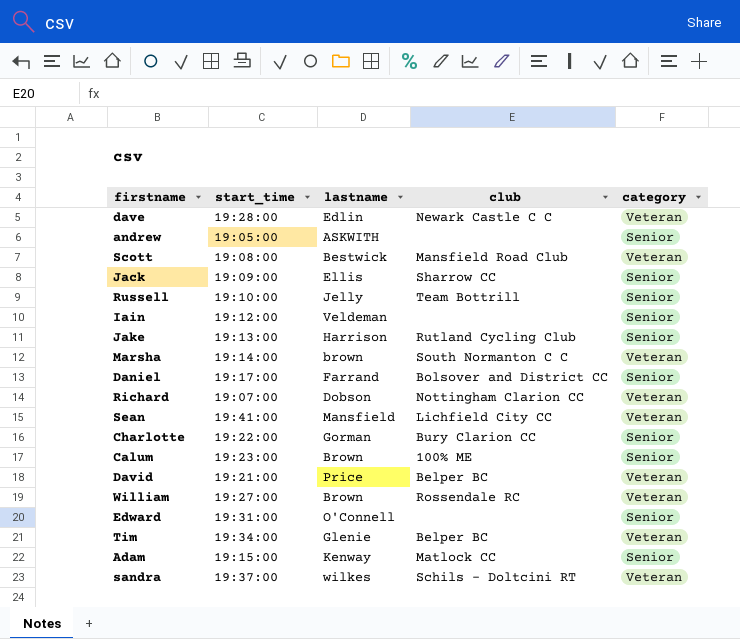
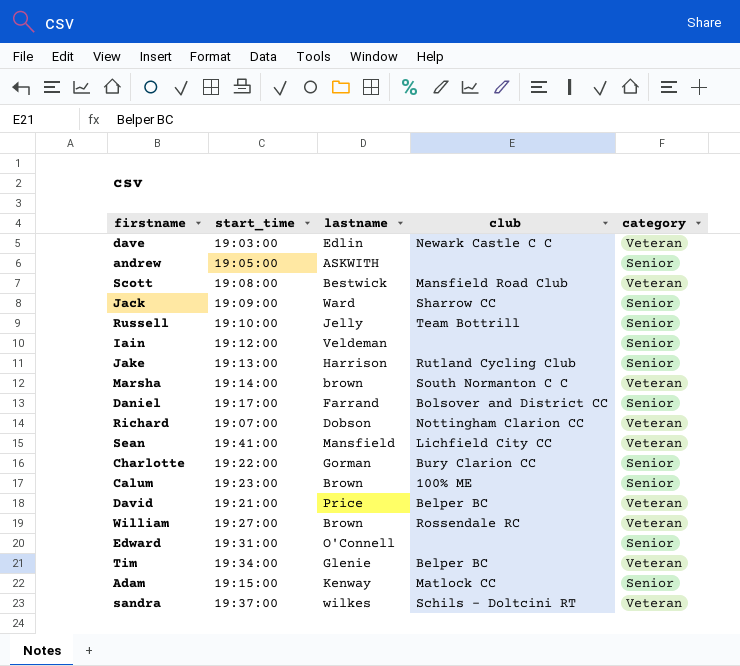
dave | start_time: 19:28:00 -> 19:03:00
Jack | lastname: Ellis -> Ward

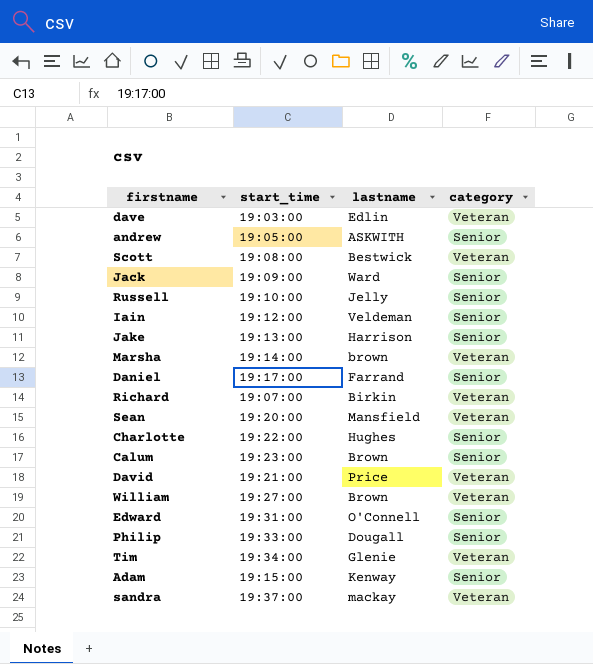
column club | position: 4 -> none
Richard | lastname: Dobson -> Birkin
Sean | start_time: 19:41:00 -> 19:20:00
Charlotte | lastname: Gorman -> Hughes
row Philip: none -> 19:33:00 | Dougall | Senior
sandra | lastname: wilkes -> mackay

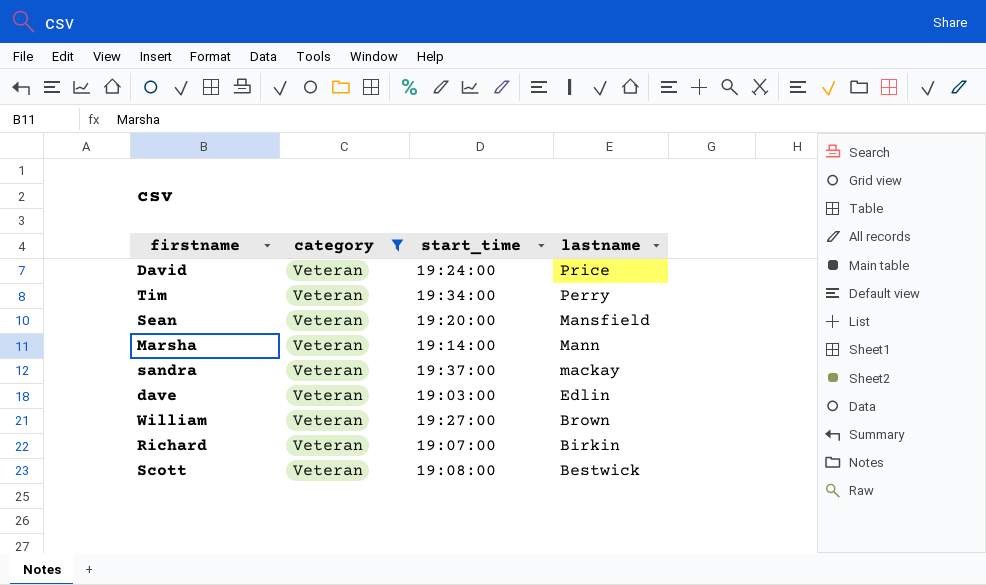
filter: none -> category = Veteran
row order: none -> lastname descending
column category | position: 4 -> 2
David | start_time: 19:21:00 -> 19:24:00
Tim | lastname: Glenie -> Perry
Marsha | lastname: brown -> Mann

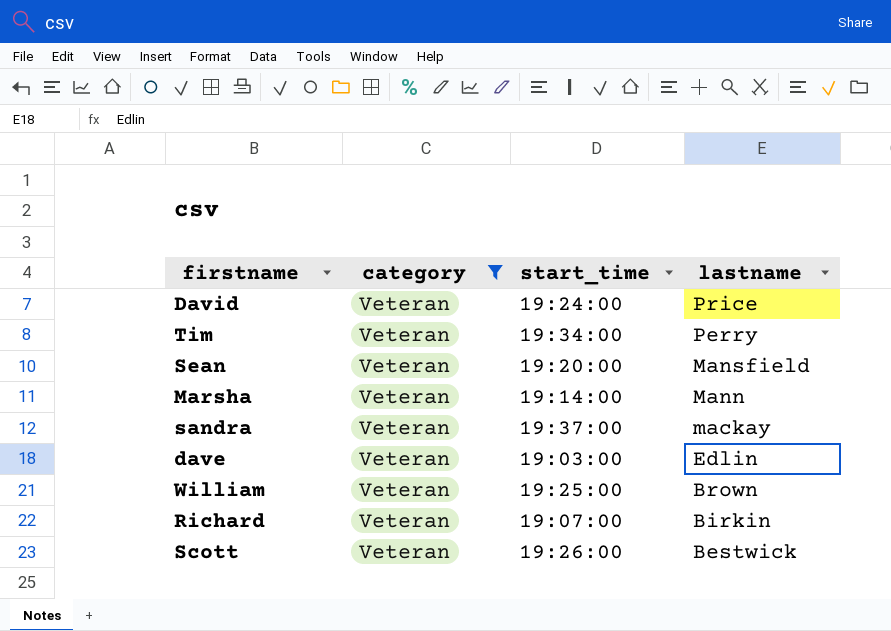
William | start_time: 19:27:00 -> 19:25:00
Scott | start_time: 19:08:00 -> 19:26:00

